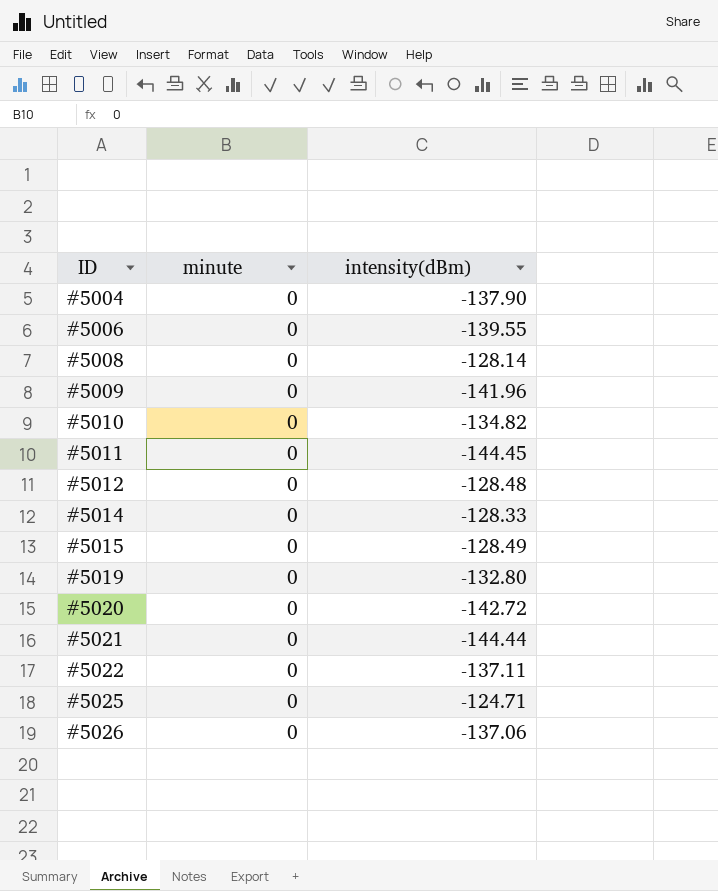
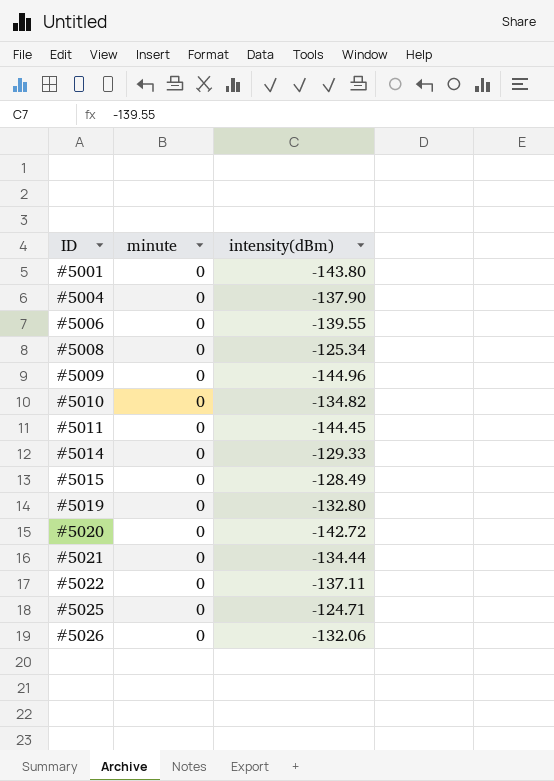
row #5012: 0 | -128.48 -> none
row #5001: none -> 0 | -143.80
#5008 | intensity(dBm): -128.14 -> -125.34
#5009 | intensity(dBm): -141.96 -> -144.96
#5014 | intensity(dBm): -128.33 -> -129.33
#5021 | intensity(dBm): -144.44 -> -134.44
#5026 | intensity(dBm): -137.06 -> -132.06

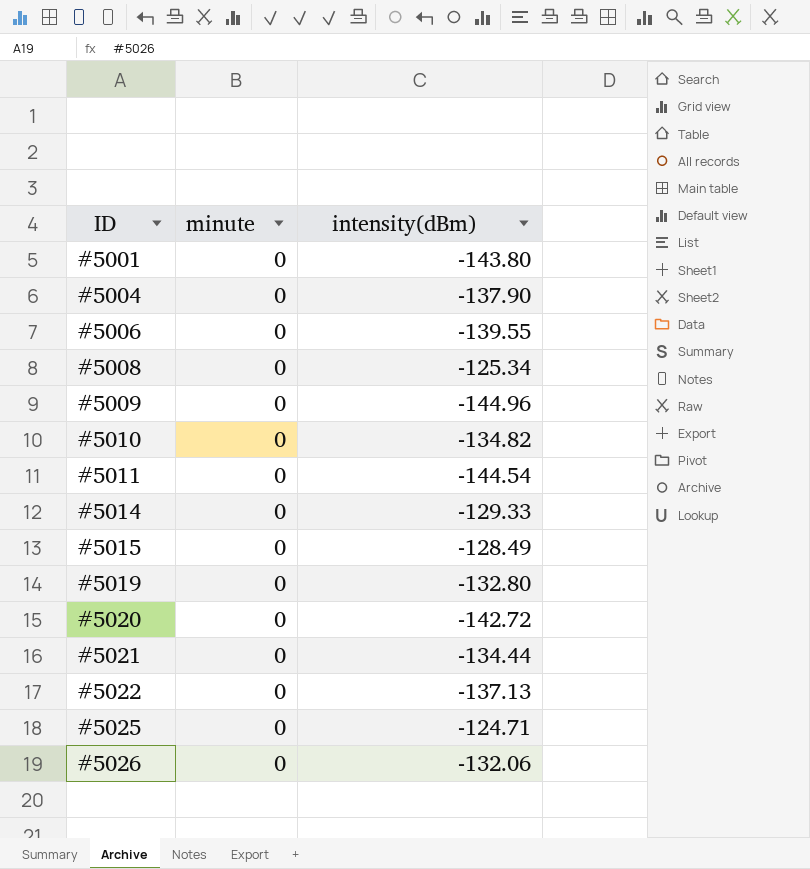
#5011 | intensity(dBm): -144.45 -> -144.54
#5022 | intensity(dBm): -137.11 -> -137.13

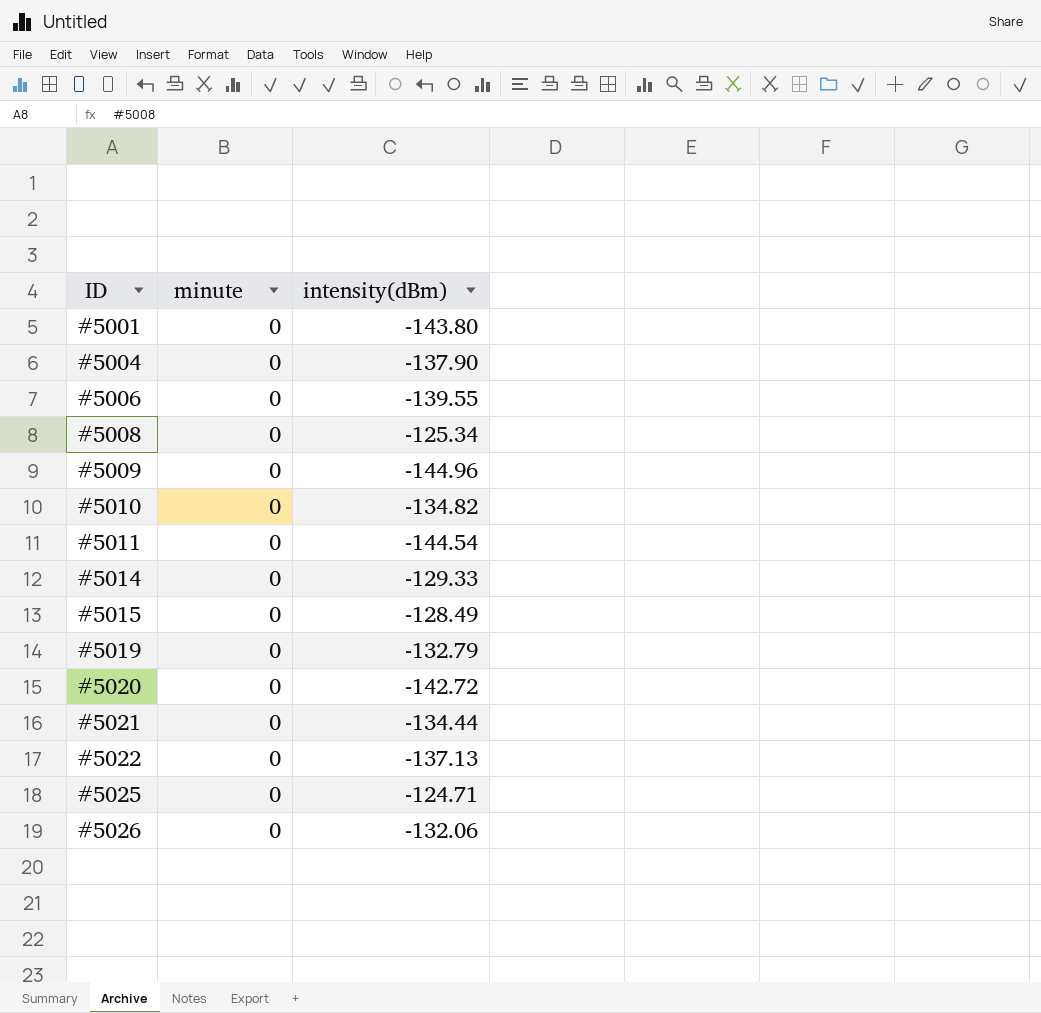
#5019 | intensity(dBm): -132.80 -> -132.79

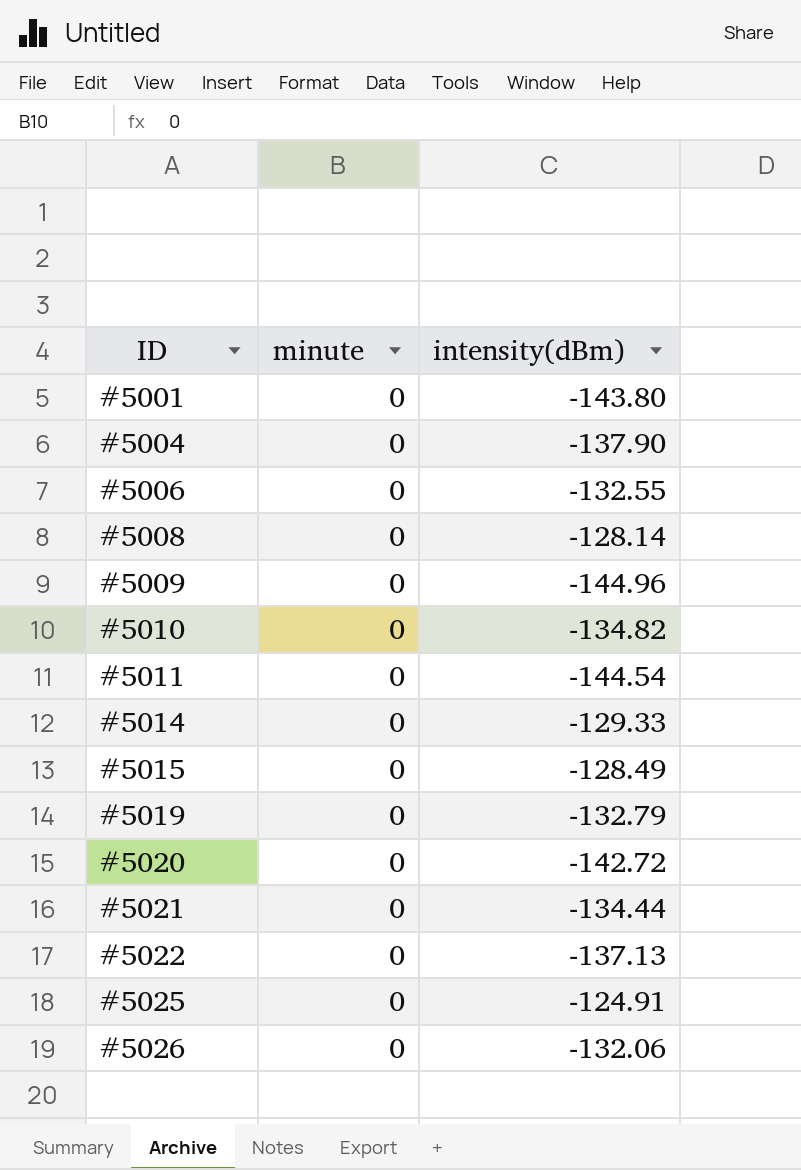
#5006 | intensity(dBm): -139.55 -> -132.55
#5008 | intensity(dBm): -125.34 -> -128.14
#5025 | intensity(dBm): -124.71 -> -124.91

